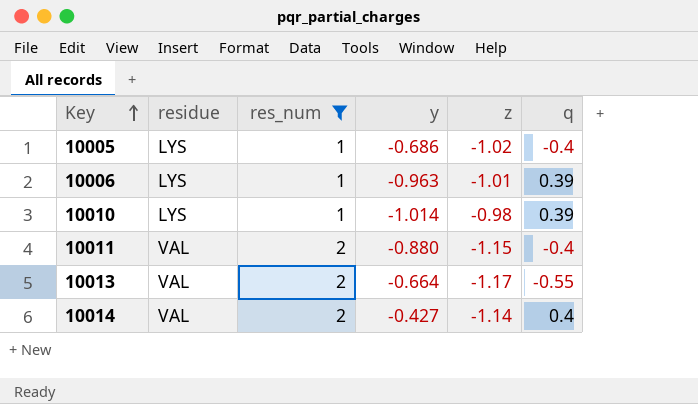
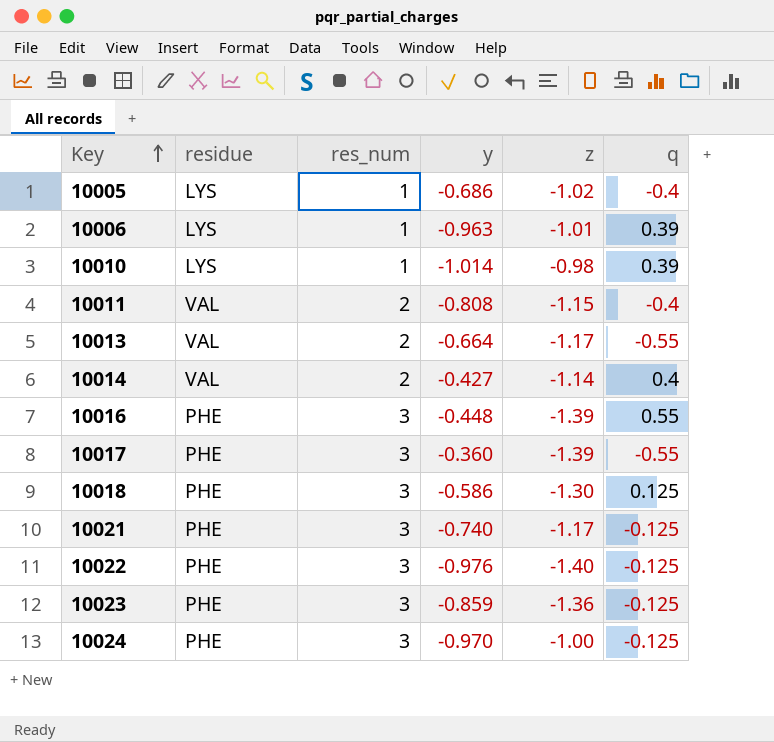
filter: res_num != 3 -> none
10011 | y: -0.880 -> -0.808

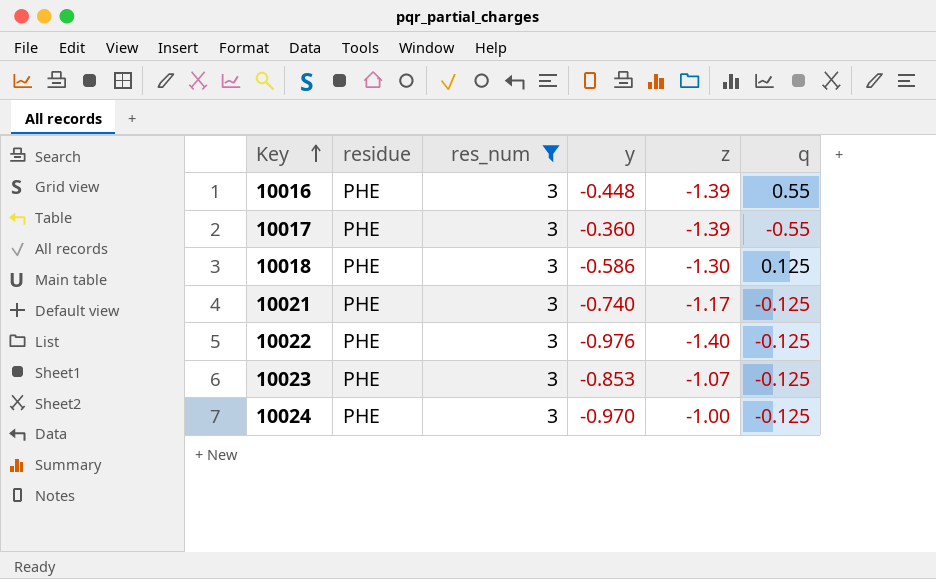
filter: none -> res_num = 3
10023 | y: -0.859 -> -0.853
10023 | z: -1.36 -> -1.07

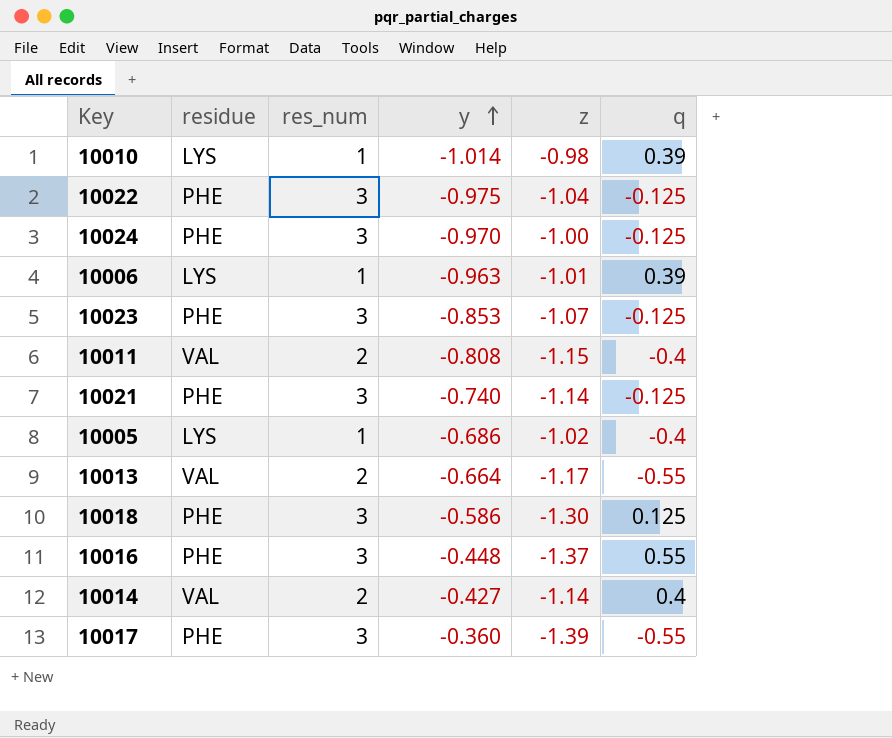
filter: res_num = 3 -> none
row order: Key ascending -> y ascending
10022 | y: -0.976 -> -0.975
10022 | z: -1.40 -> -1.04
10021 | z: -1.17 -> -1.14
10016 | z: -1.39 -> -1.37

